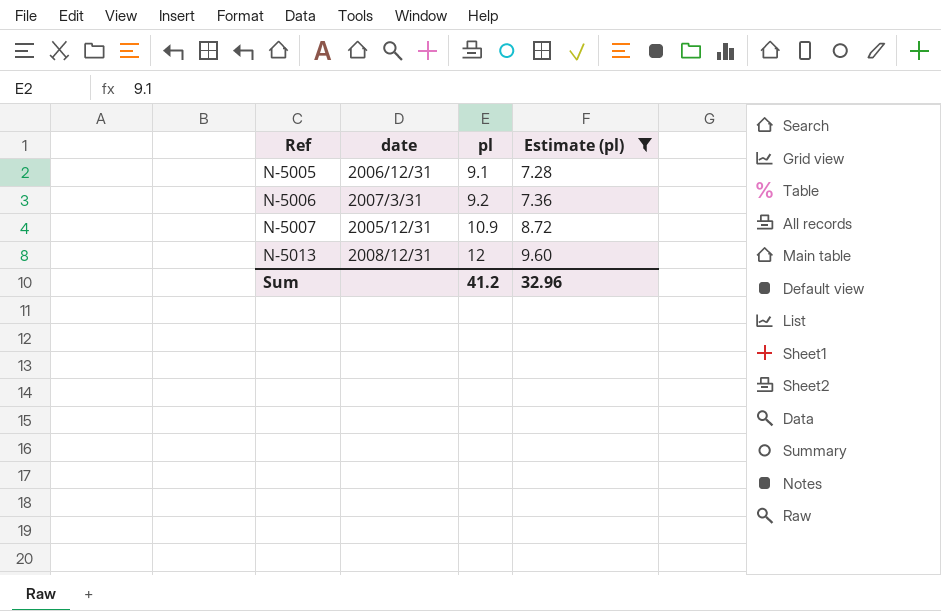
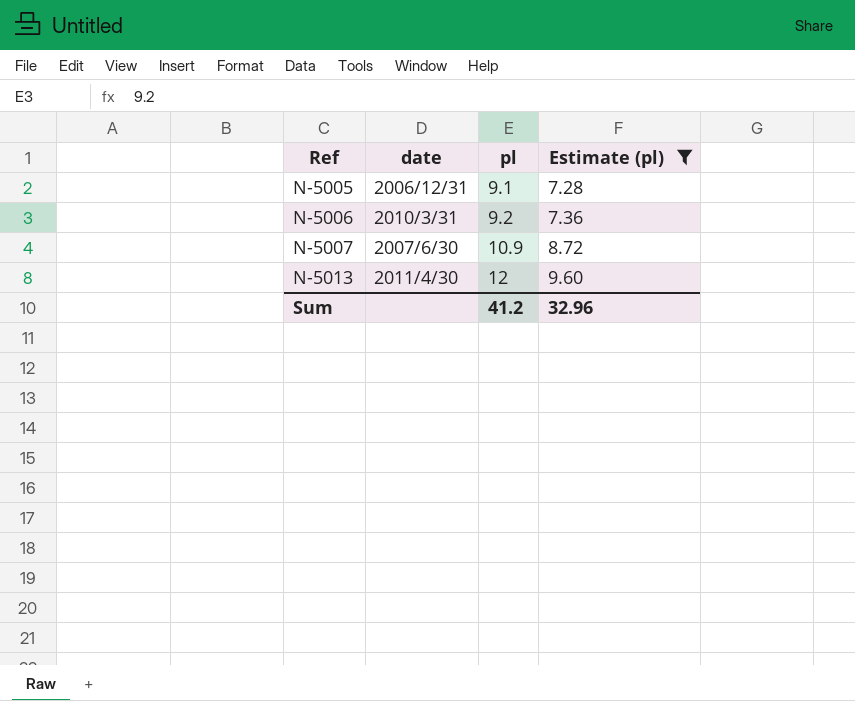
N-5006 | date: 2007/3/31 -> 2010/3/31
N-5007 | date: 2005/12/31 -> 2007/6/30
N-5013 | date: 2008/12/31 -> 2011/4/30

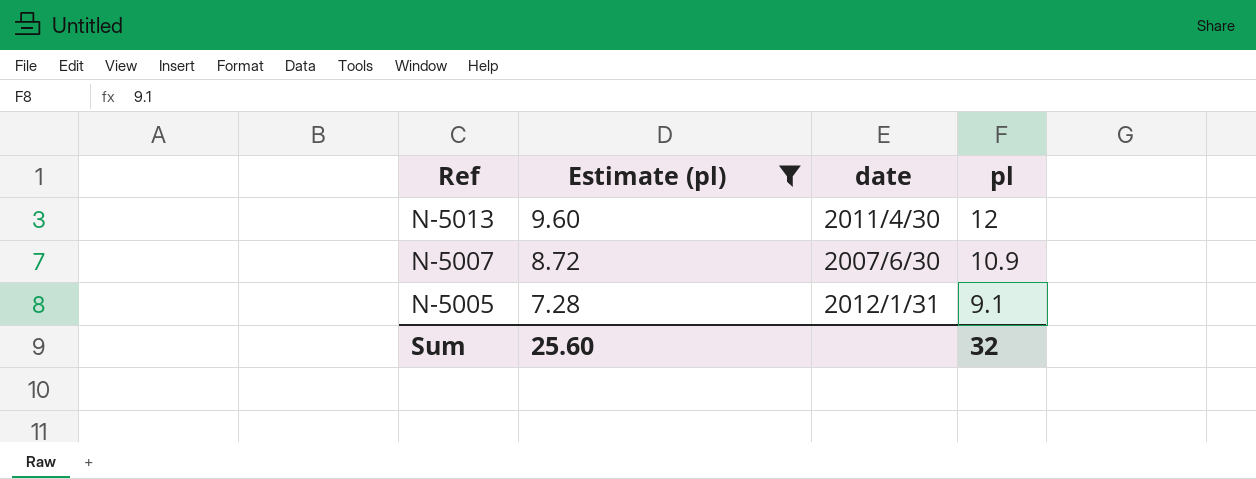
row order: Ref ascending -> Ref descending
column Estimate (pl) | position: 4 -> 2
row N-5006: 2010/3/31 | 9.2 | 7.36 -> none
N-5005 | date: 2006/12/31 -> 2012/1/31
Sum | Estimate (pl): 32.96 -> 25.60
Sum | pl: 41.2 -> 32

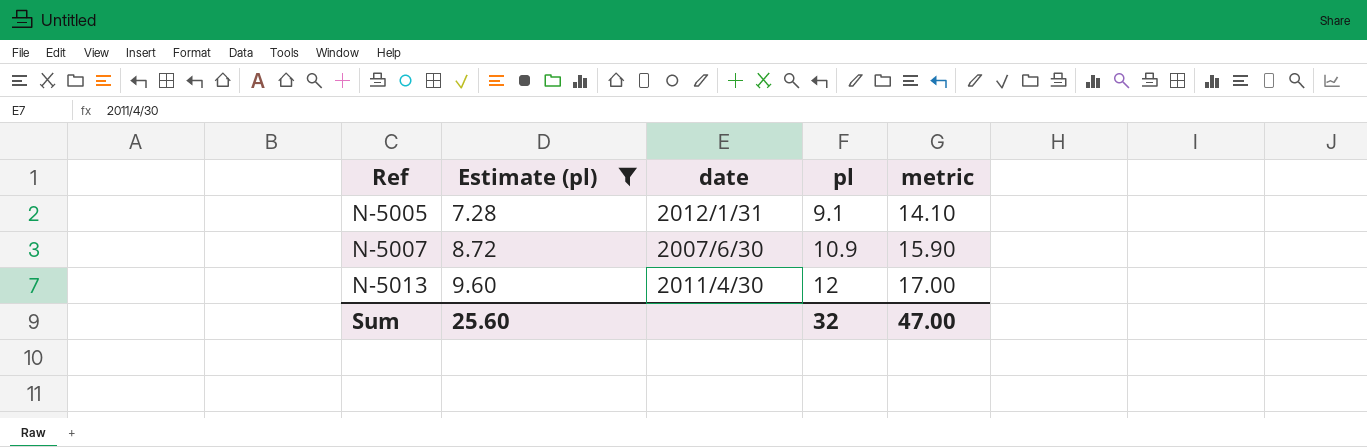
row order: Ref descending -> Ref ascending
column metric | formula: none -> [pl] + 5

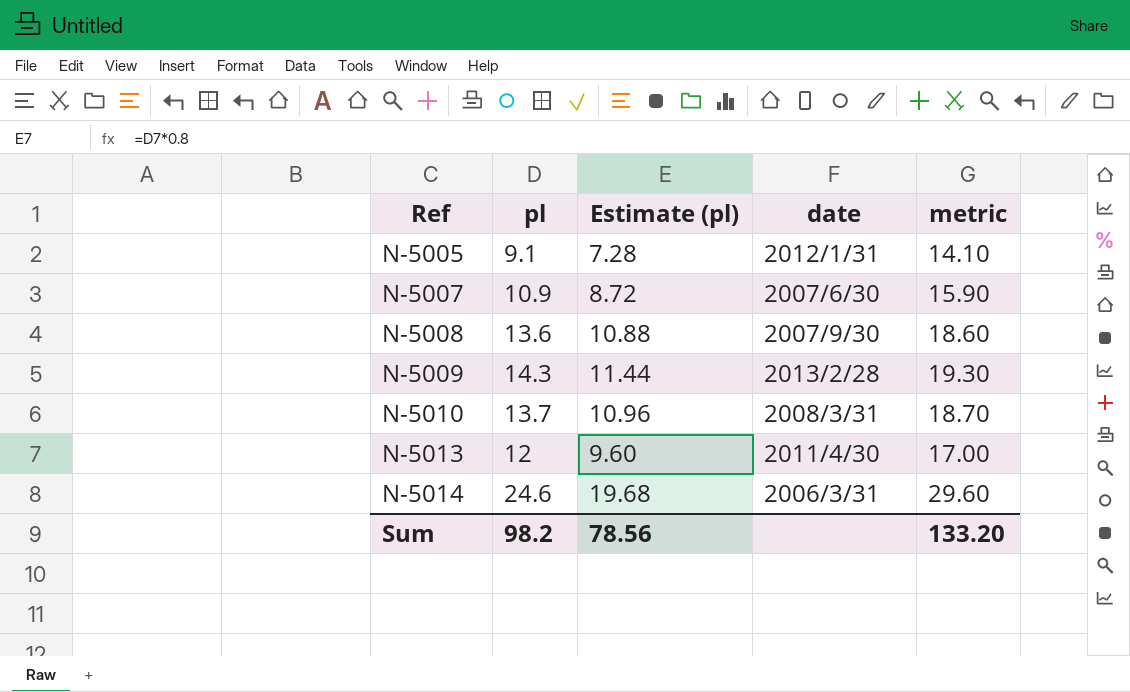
filter: Estimate (pl) <= 9.60 -> none
column pl | position: 4 -> 2
Sum | pl: 32 -> 98.2
Sum | Estimate (pl): 25.60 -> 78.56
Sum | metric: 47.00 -> 133.20

